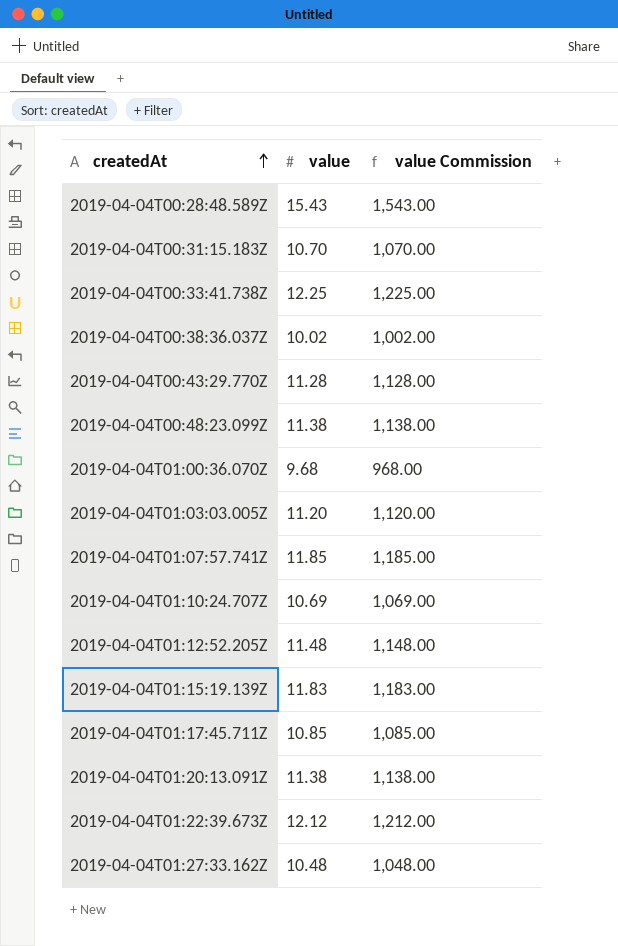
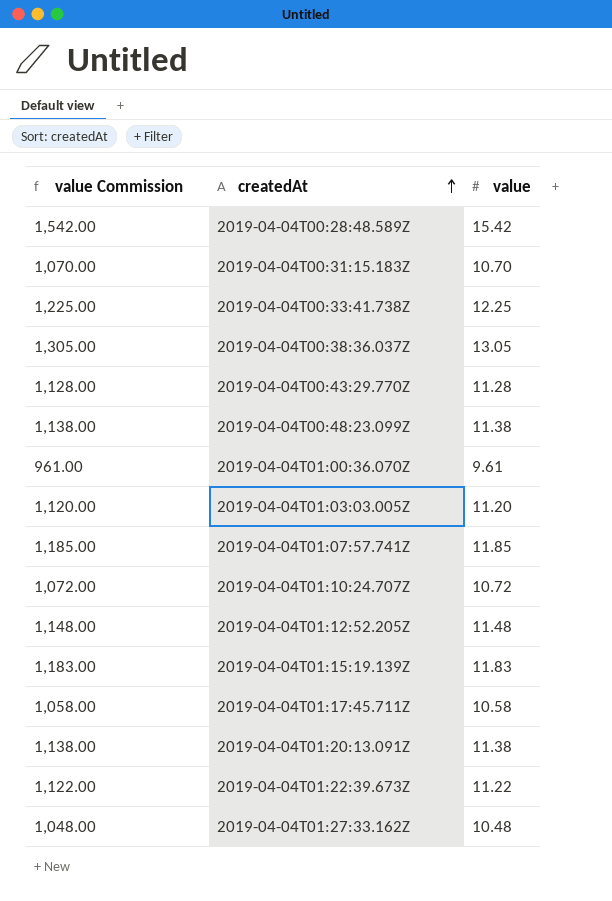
column value Commission | position: 3 -> 1
2019-04-04T00:28:48.589Z | value Commission: 1,543.00 -> 1,542.00
2019-04-04T00:28:48.589Z | value: 15.43 -> 15.42
2019-04-04T00:38:36.037Z | value Commission: 1,002.00 -> 1,305.00
2019-04-04T00:38:36.037Z | value: 10.02 -> 13.05
2019-04-04T01:00:36.070Z | value Commission: 968.00 -> 961.00
2019-04-04T01:00:36.070Z | value: 9.68 -> 9.61
2019-04-04T01:10:24.707Z | value Commission: 1,069.00 -> 1,072.00
2019-04-04T01:10:24.707Z | value: 10.69 -> 10.72
2019-04-04T01:17:45.711Z | value Commission: 1,085.00 -> 1,058.00
2019-04-04T01:17:45.711Z | value: 10.85 -> 10.58
2019-04-04T01:22:39.673Z | value Commission: 1,212.00 -> 1,122.00
2019-04-04T01:22:39.673Z | value: 12.12 -> 11.22

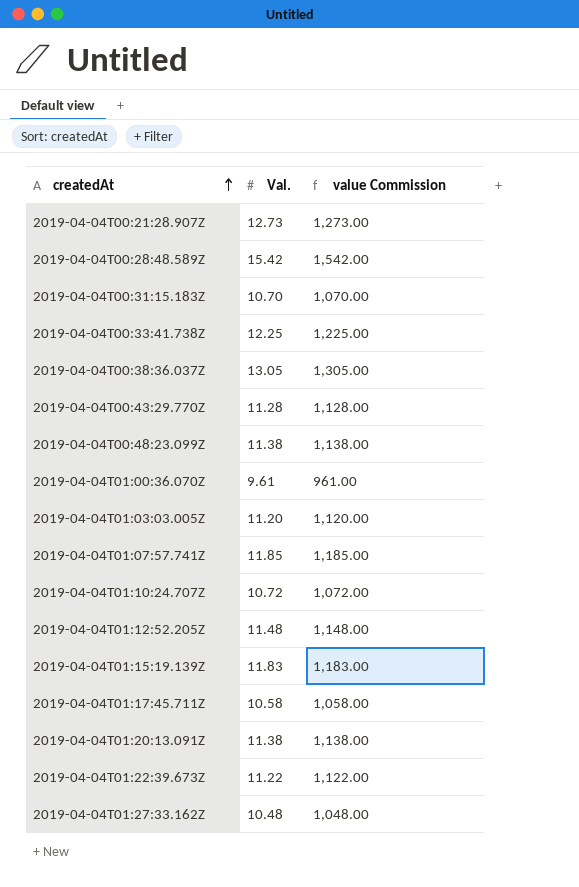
column name: value -> Val.
column value Commission | position: 1 -> 3
row 2019-04-04T00:21:28.907Z: none -> 12.73 | 1,273.00

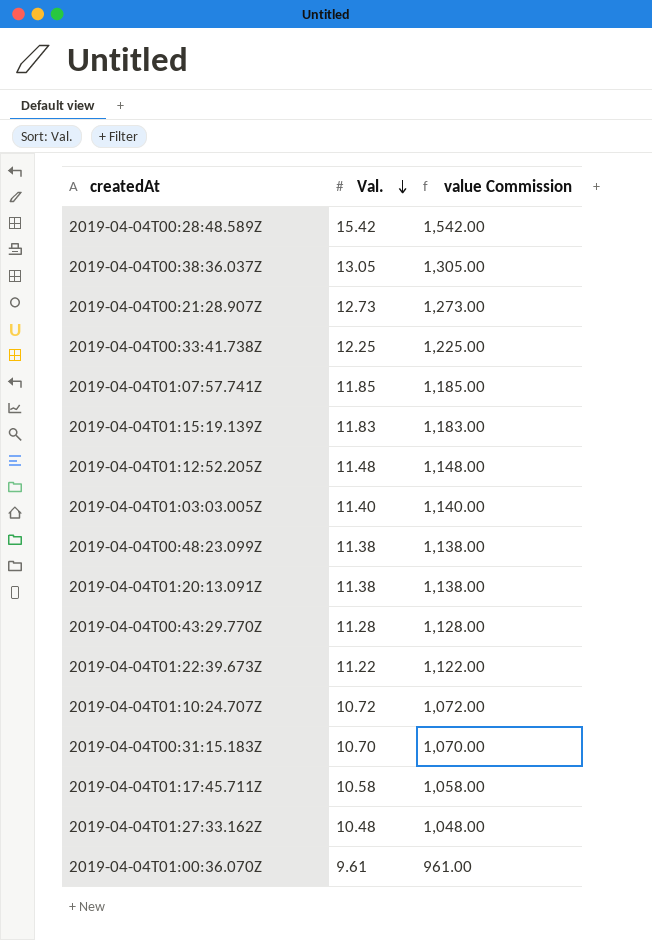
row order: createdAt ascending -> Val. descending
2019-04-04T01:03:03.005Z | Val.: 11.20 -> 11.40
2019-04-04T01:03:03.005Z | value Commission: 1,120.00 -> 1,140.00

